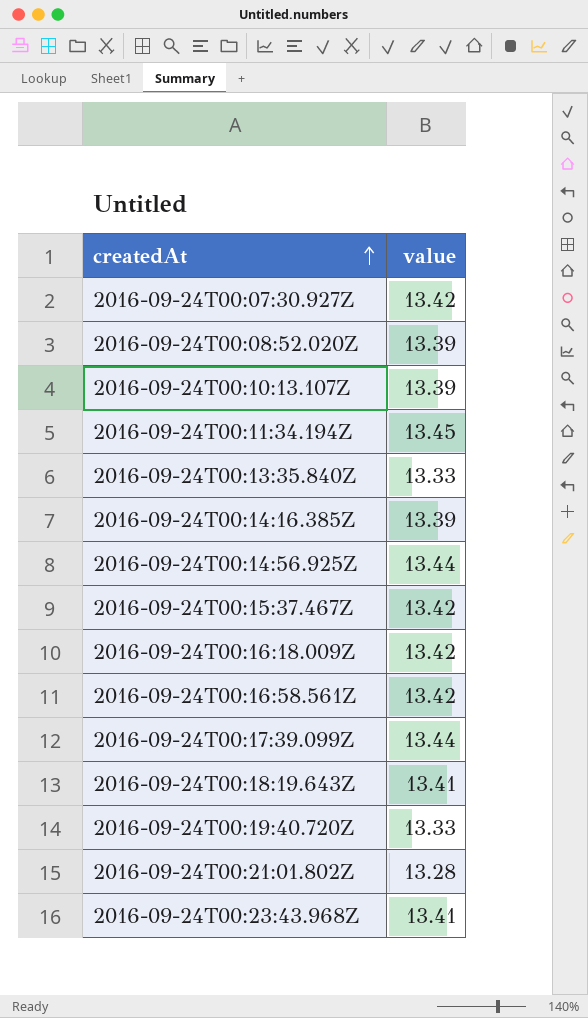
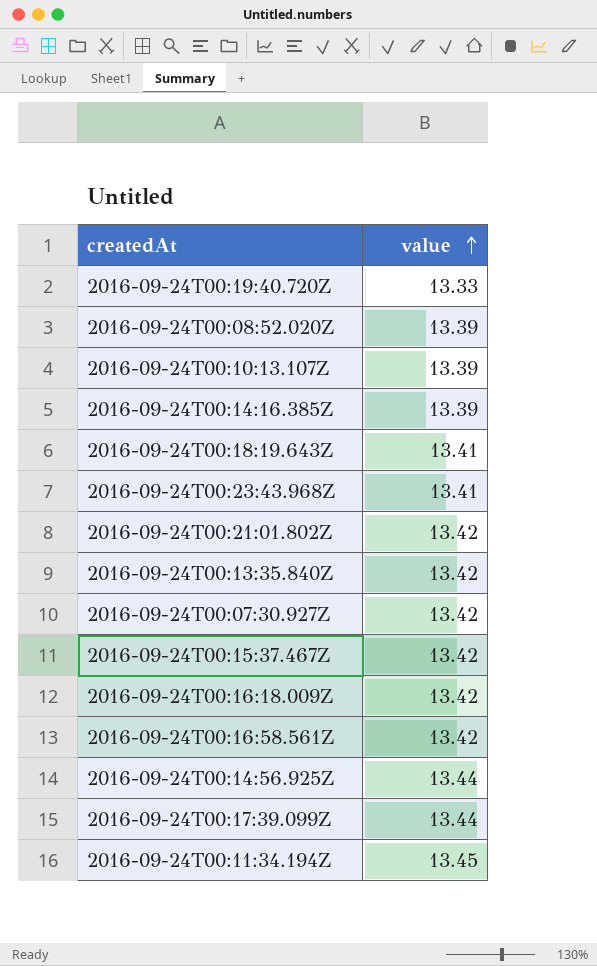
row order: createdAt ascending -> value ascending
2016-09-24T00:21:01.802Z | value: 13.28 -> 13.42
2016-09-24T00:13:35.840Z | value: 13.33 -> 13.42

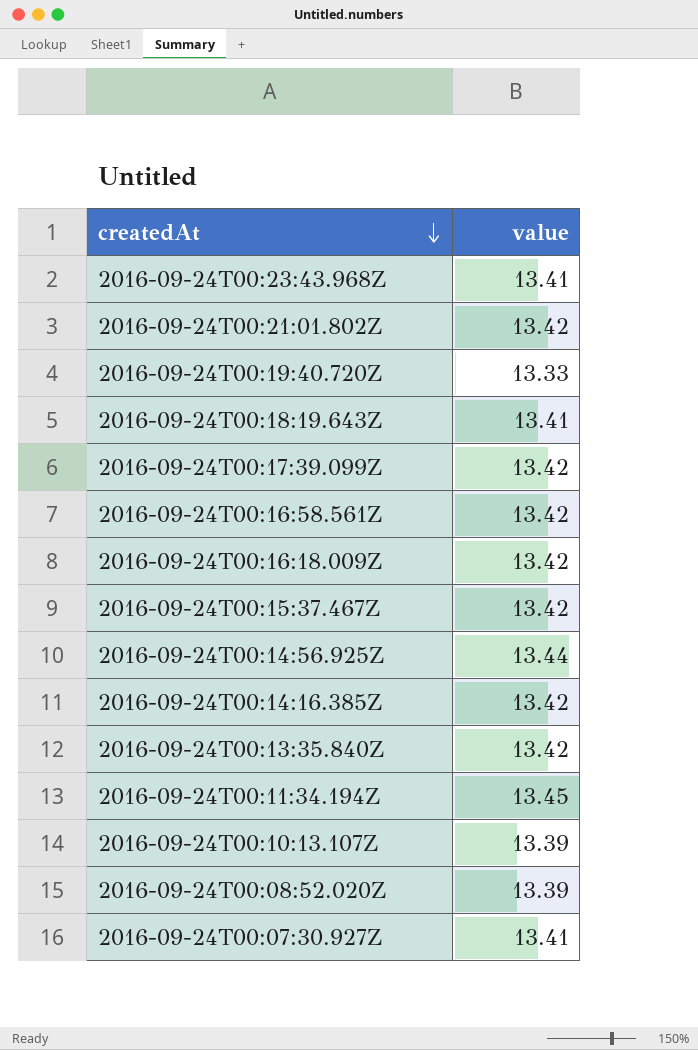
row order: value ascending -> createdAt descending
2016-09-24T00:17:39.099Z | value: 13.44 -> 13.42
2016-09-24T00:14:16.385Z | value: 13.39 -> 13.42
2016-09-24T00:07:30.927Z | value: 13.42 -> 13.41

